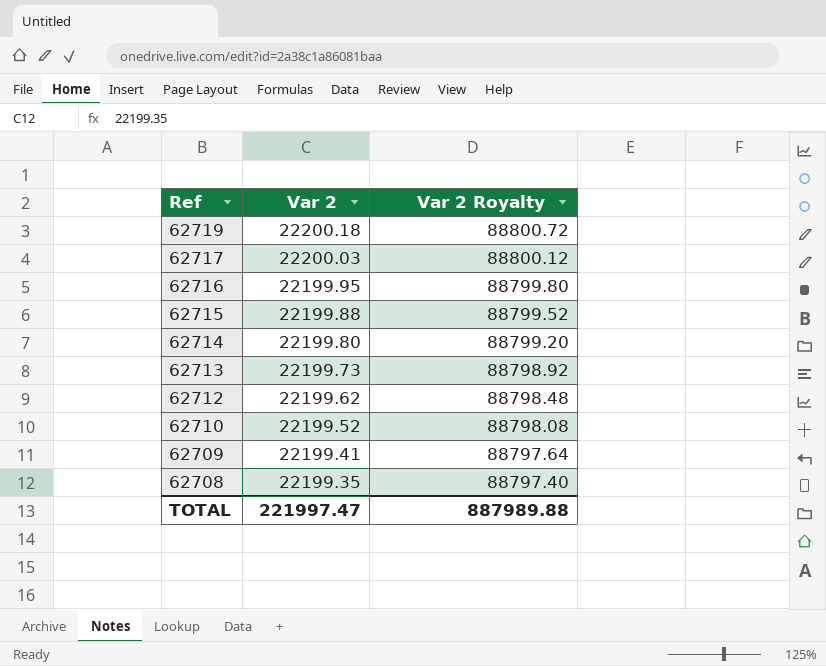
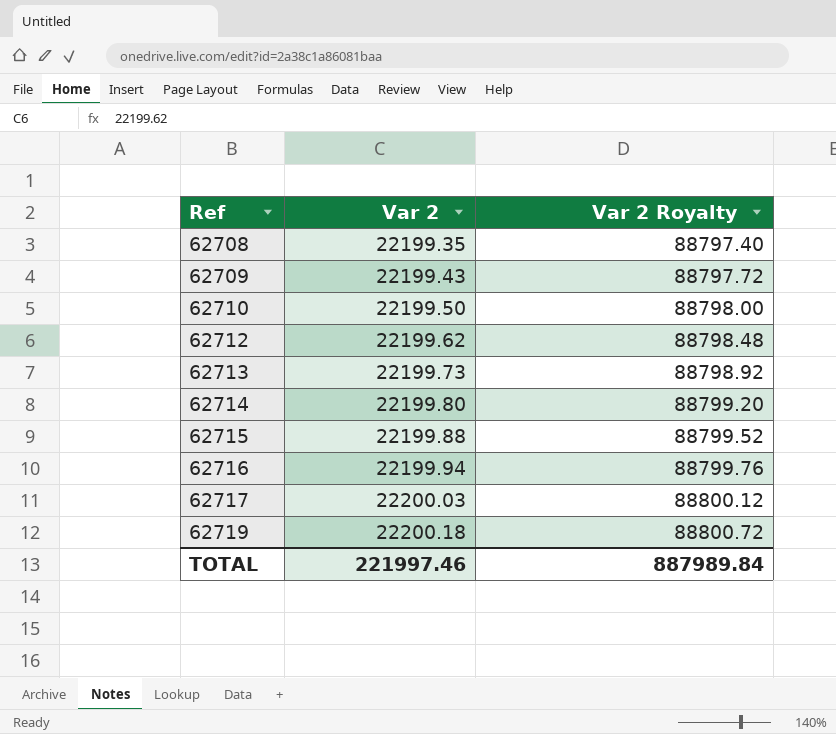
row order: Ref descending -> Ref ascending
62709 | Var 2: 22199.41 -> 22199.43
62709 | Var 2 Royalty: 88797.64 -> 88797.72
62710 | Var 2: 22199.52 -> 22199.50
62710 | Var 2 Royalty: 88798.08 -> 88798.00
62716 | Var 2: 22199.95 -> 22199.94
62716 | Var 2 Royalty: 88799.80 -> 88799.76
TOTAL | Var 2: 221997.47 -> 221997.46
TOTAL | Var 2 Royalty: 887989.88 -> 887989.84

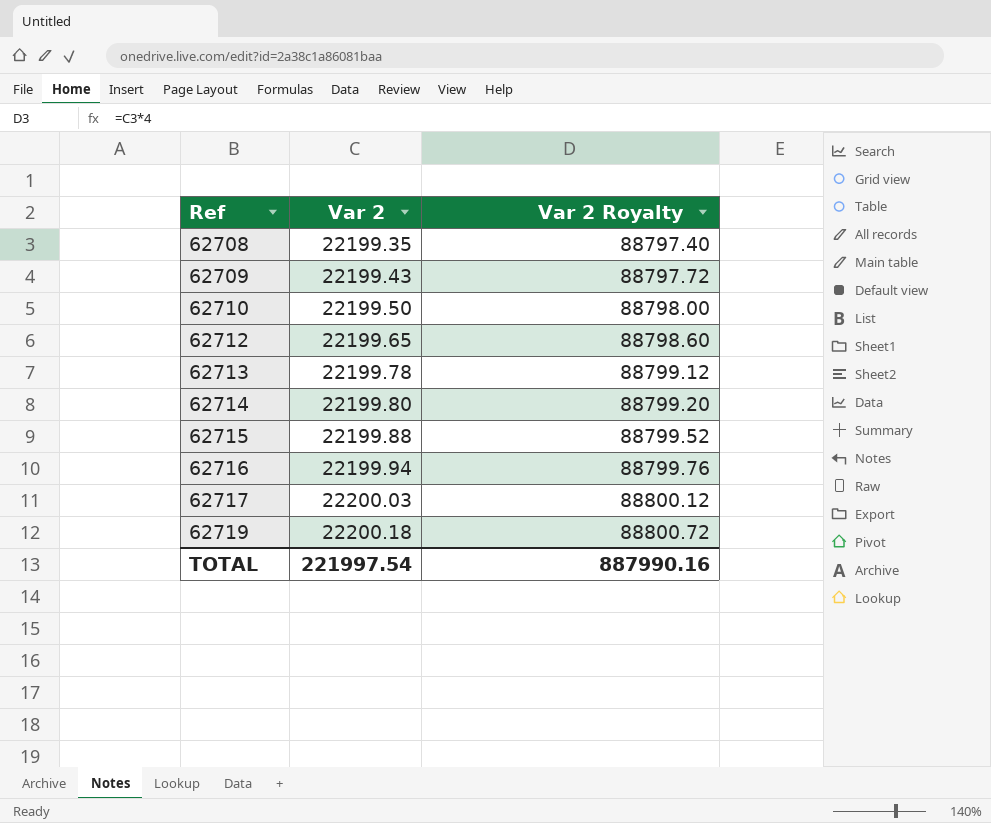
62712 | Var 2: 22199.62 -> 22199.65
62712 | Var 2 Royalty: 88798.48 -> 88798.60
62713 | Var 2: 22199.73 -> 22199.78
62713 | Var 2 Royalty: 88798.92 -> 88799.12
TOTAL | Var 2: 221997.46 -> 221997.54
TOTAL | Var 2 Royalty: 887989.84 -> 887990.16

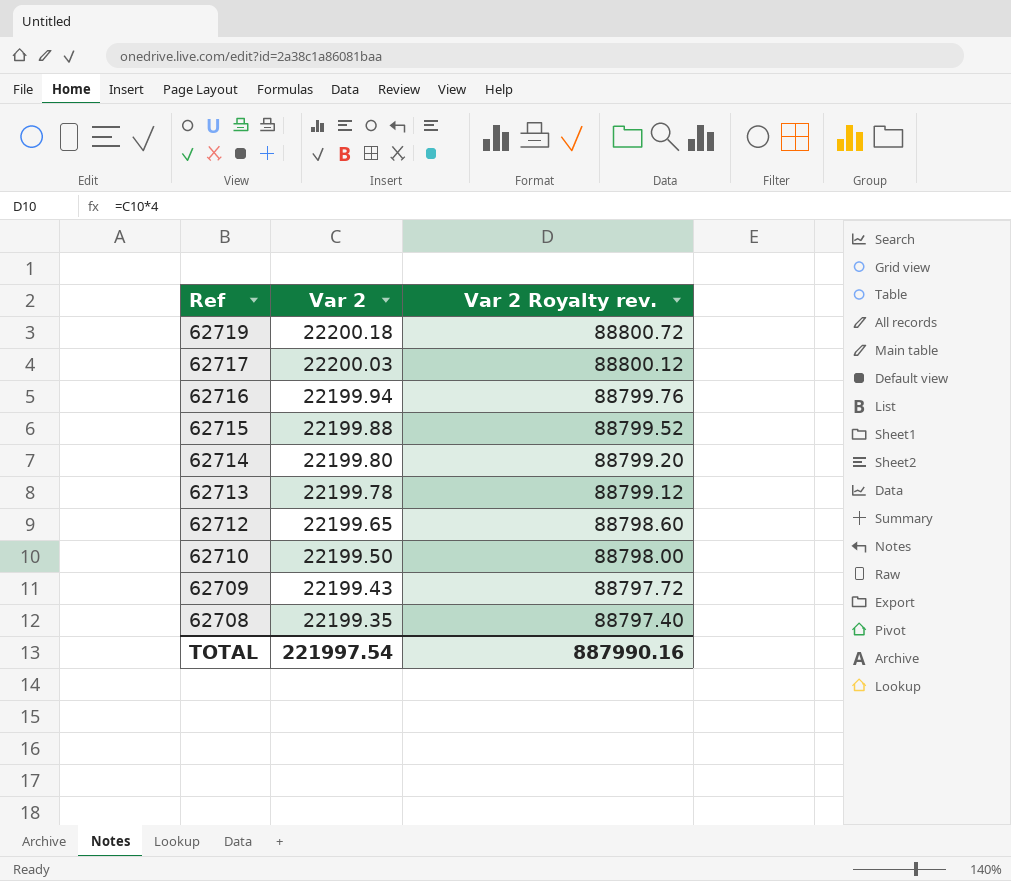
row order: Ref ascending -> Ref descending
column name: Var 2 Royalty -> Var 2 Royalty rev.

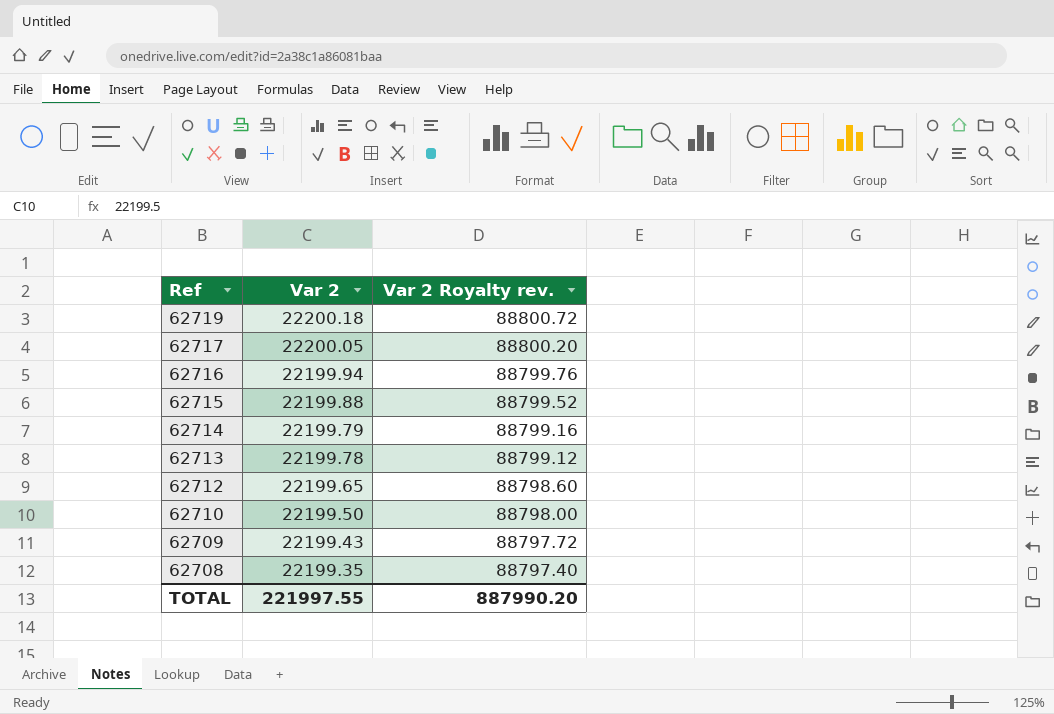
62717 | Var 2: 22200.03 -> 22200.05
62717 | Var 2 Royalty rev.: 88800.12 -> 88800.20
62714 | Var 2: 22199.80 -> 22199.79
62714 | Var 2 Royalty rev.: 88799.20 -> 88799.16
TOTAL | Var 2: 221997.54 -> 221997.55
TOTAL | Var 2 Royalty rev.: 887990.16 -> 887990.20

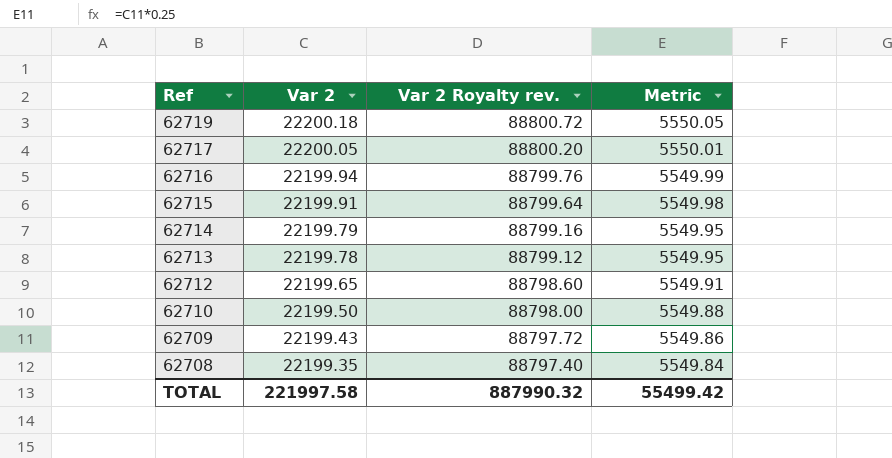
column Metric | formula: none -> [Var 2] * 0.25
62715 | Var 2: 22199.88 -> 22199.91
62715 | Var 2 Royalty rev.: 88799.52 -> 88799.64
TOTAL | Var 2: 221997.55 -> 221997.58
TOTAL | Var 2 Royalty rev.: 887990.20 -> 887990.32

